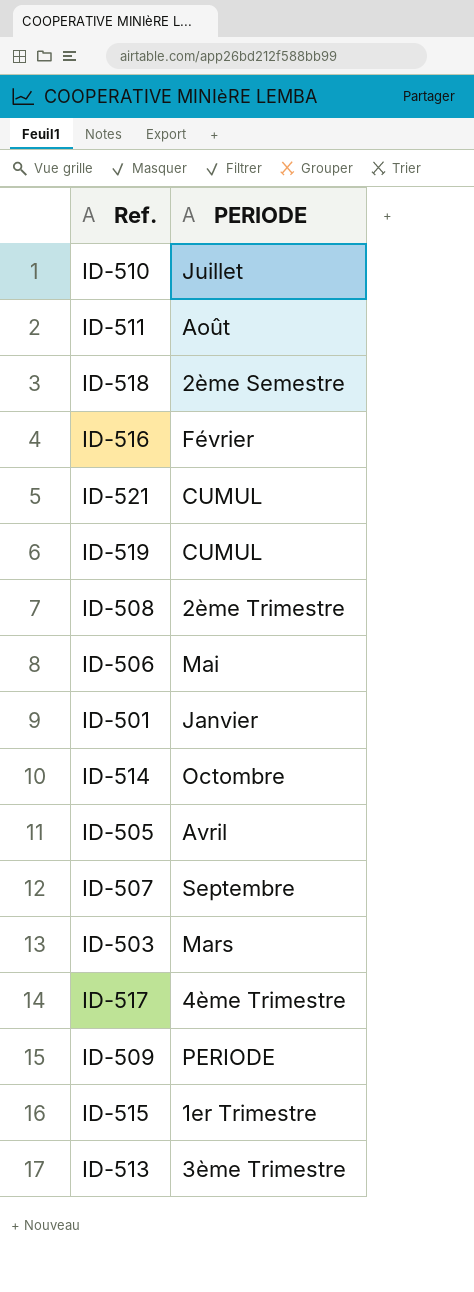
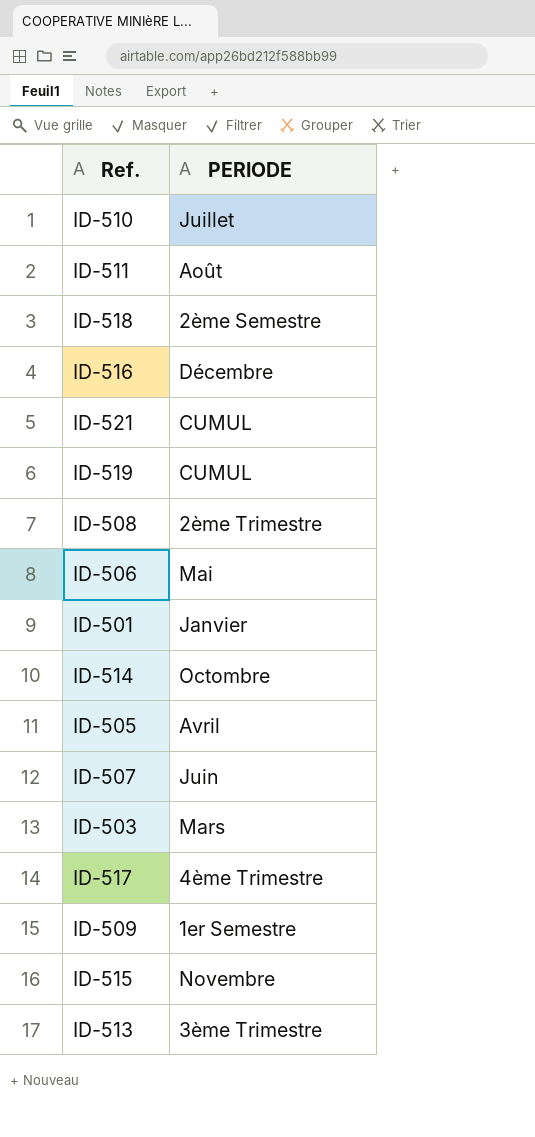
ID-516 | PERIODE: Février -> Décembre
ID-507 | PERIODE: Septembre -> Juin
ID-509 | PERIODE: PERIODE -> 1er Semestre
ID-515 | PERIODE: 1er Trimestre -> Novembre

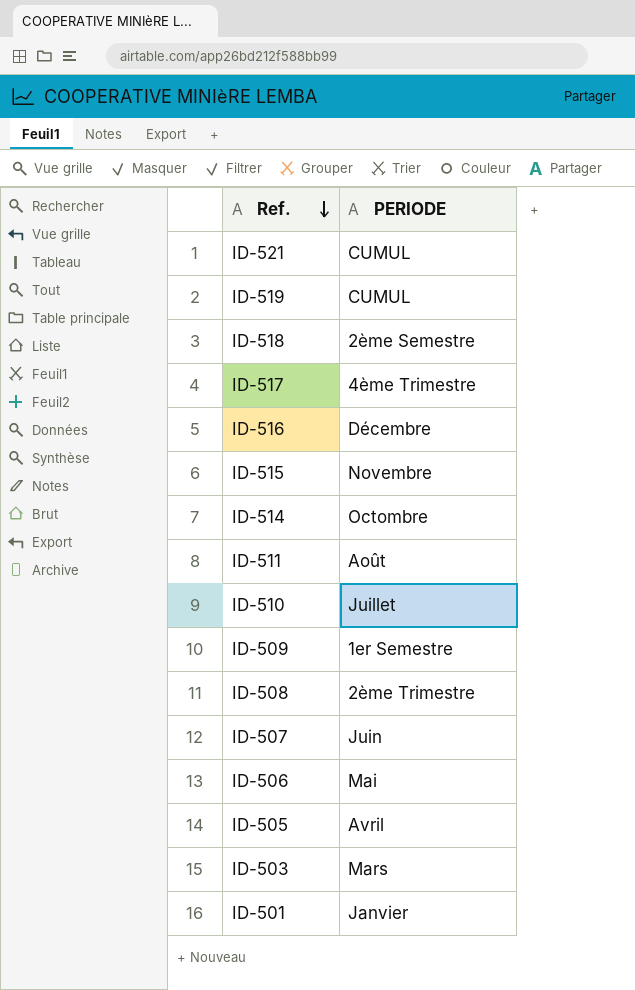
row order: none -> Ref. descending
row ID-513: 3ème Trimestre -> none

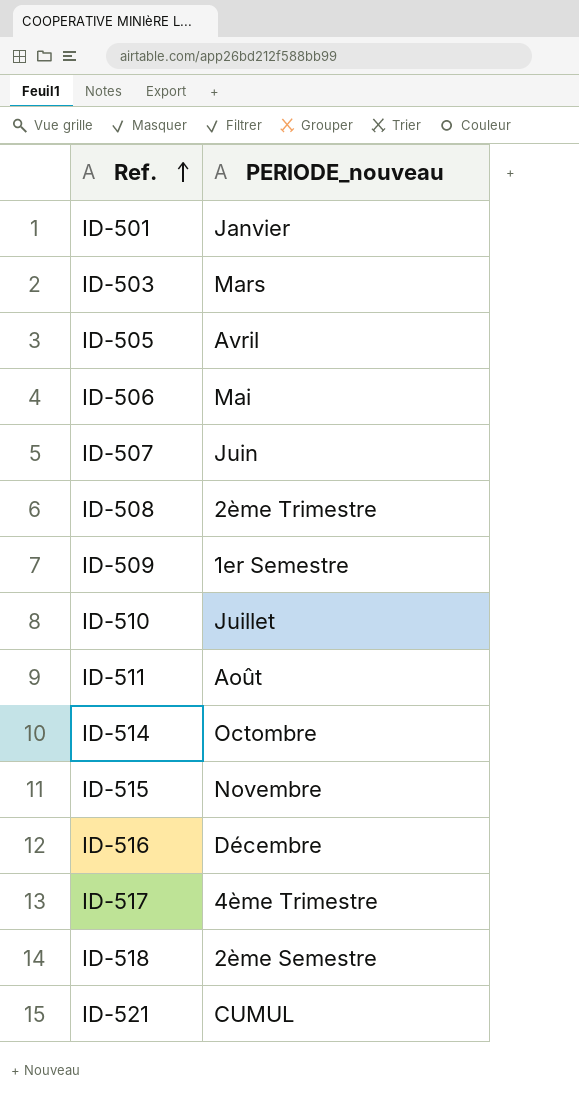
row order: Ref. descending -> Ref. ascending
column name: PERIODE -> PERIODE_nouveau
row ID-519: CUMUL -> none

